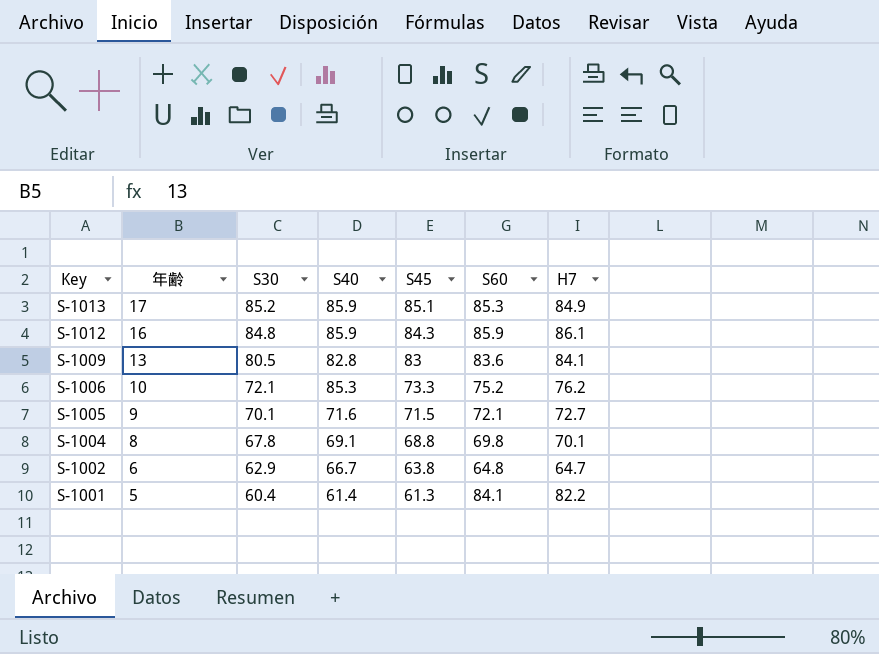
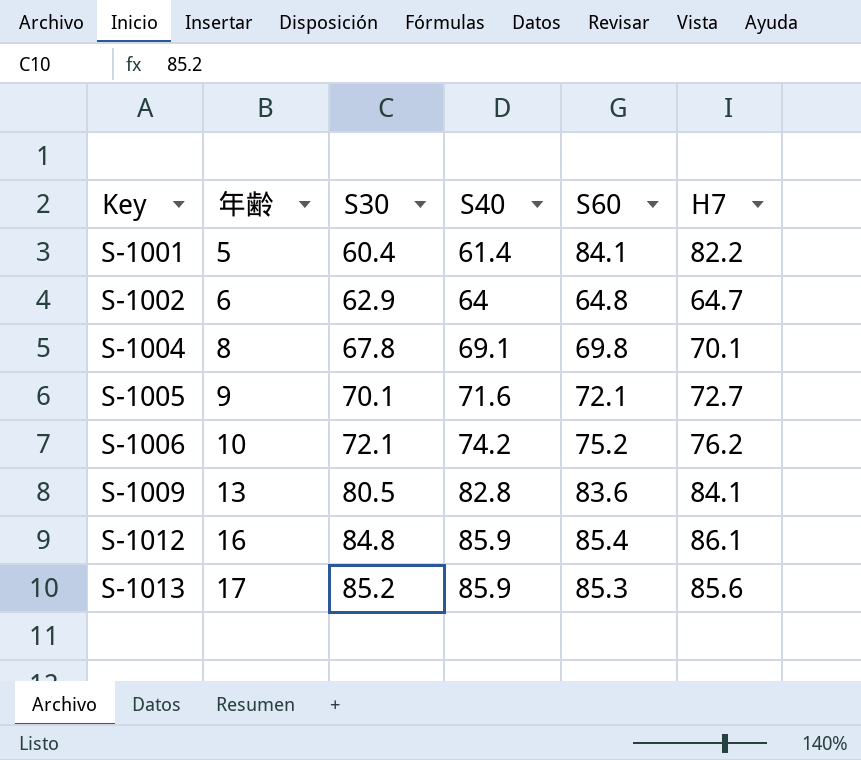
row order: Key descending -> Key ascending
column S45 | position: 5 -> none
S-1002 | S40: 66.7 -> 64
S-1006 | S40: 85.3 -> 74.2
S-1012 | S60: 85.9 -> 85.4
S-1013 | H7: 84.9 -> 85.6

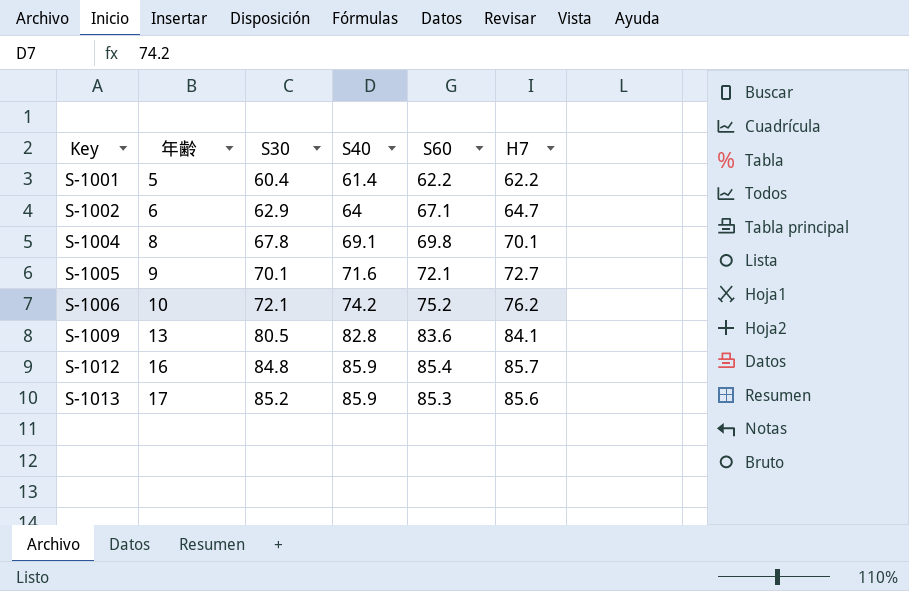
S-1001 | S60: 84.1 -> 62.2
S-1001 | H7: 82.2 -> 62.2
S-1002 | S60: 64.8 -> 67.1
S-1012 | H7: 86.1 -> 85.7

